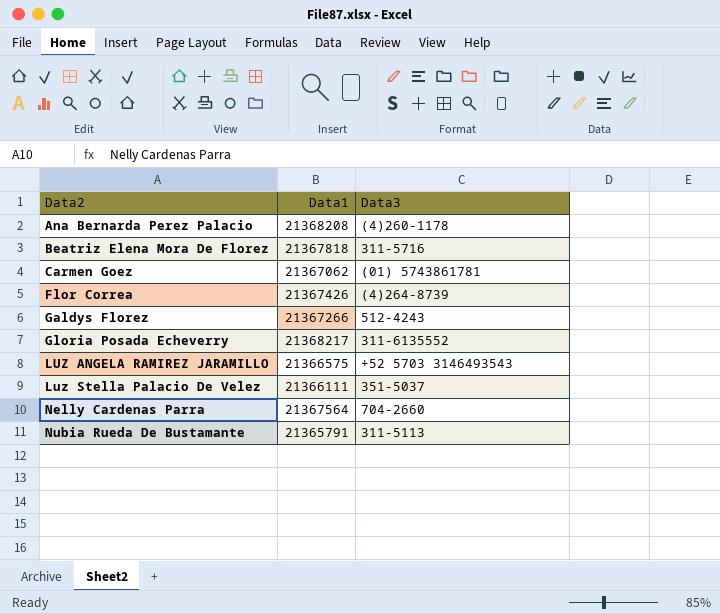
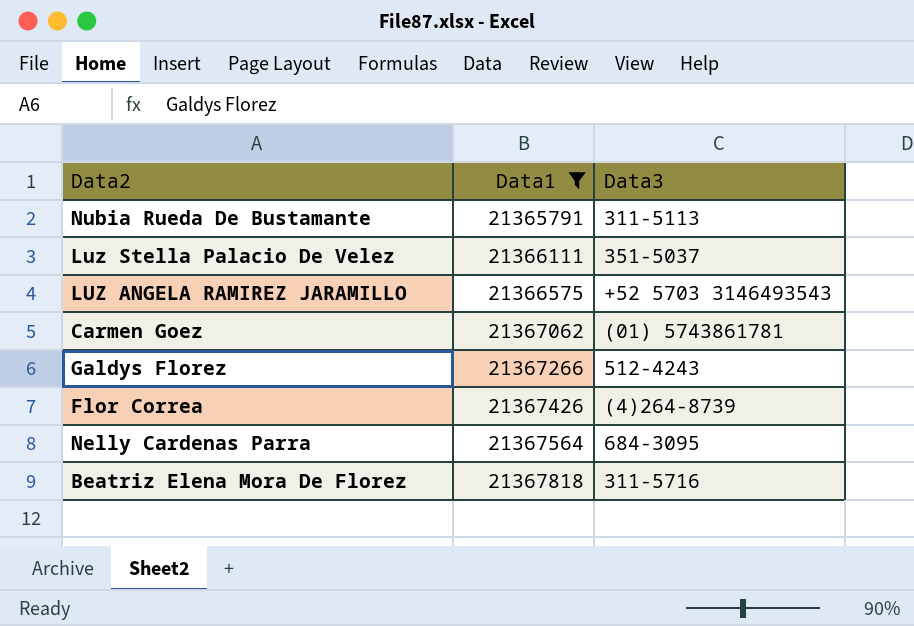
filter: none -> Data1 <= 21367818
row order: Data2 ascending -> Data1 ascending
Nelly Cardenas Parra | Data3: 704-2660 -> 684-3095

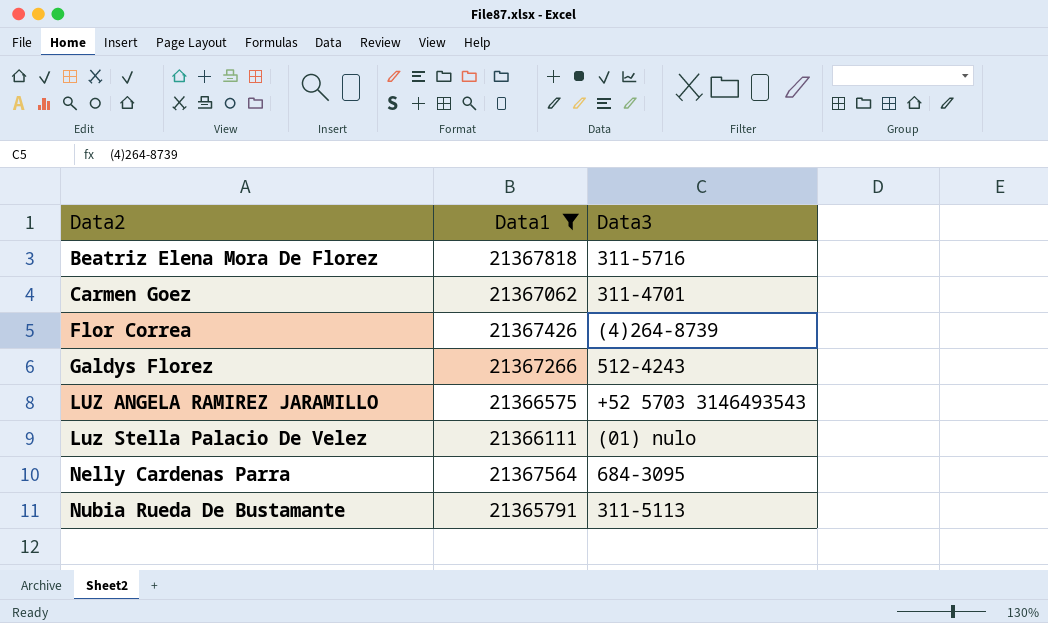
row order: Data1 ascending -> Data2 ascending
Carmen Goez | Data3: (01) 5743861781 -> 311-4701
Luz Stella Palacio De Velez | Data3: 351-5037 -> (01) nulo

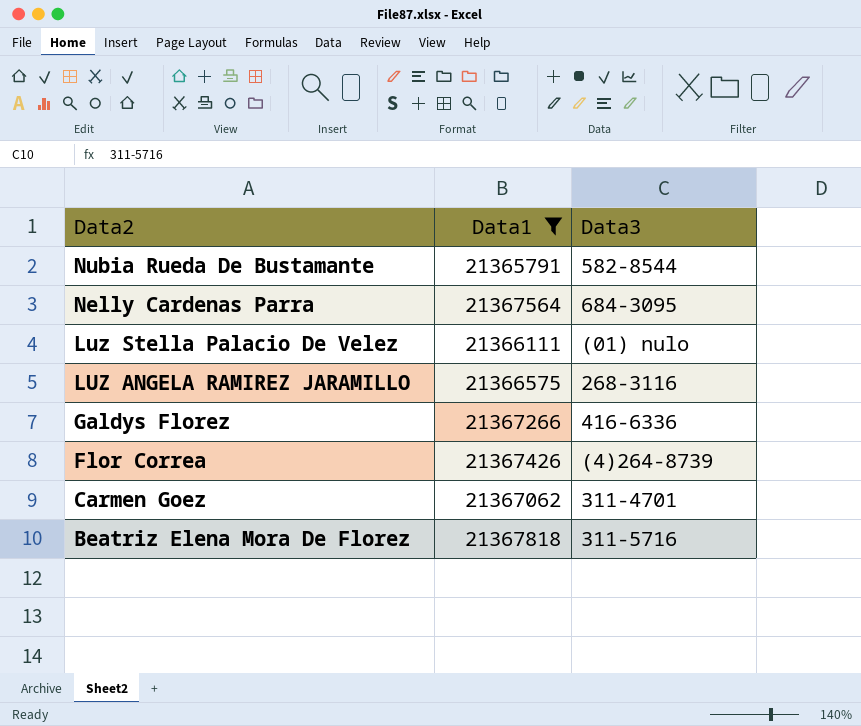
row order: Data2 ascending -> Data2 descending
Nubia Rueda De Bustamante | Data3: 311-5113 -> 582-8544
LUZ ANGELA RAMIREZ JARAMILLO | Data3: +52 5703 3146493543 -> 268-3116
Galdys Florez | Data3: 512-4243 -> 416-6336

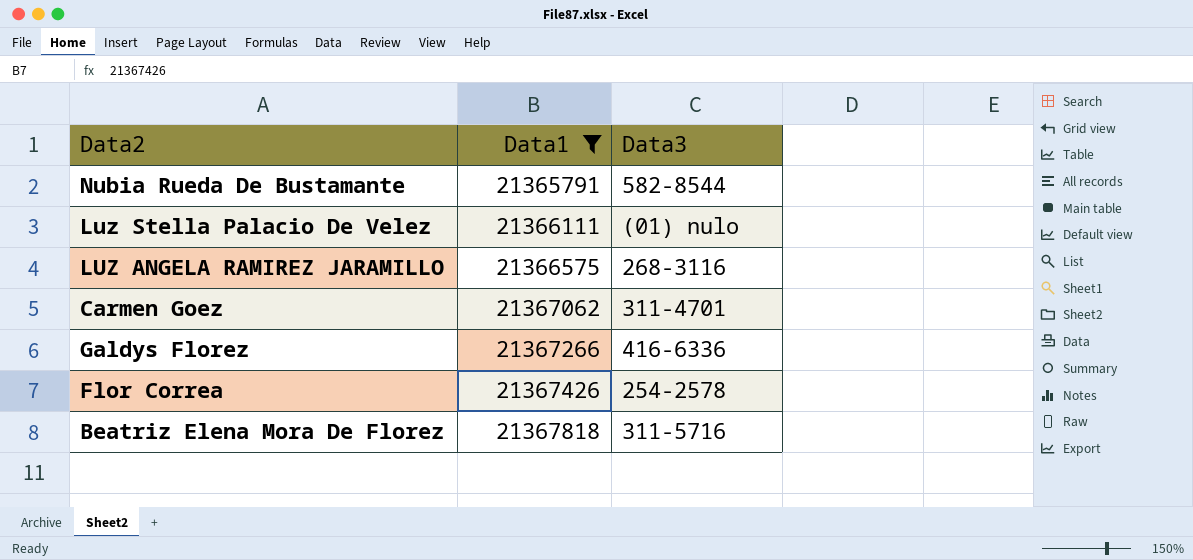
row order: Data2 descending -> Data1 ascending
row Nelly Cardenas Parra: 21367564 | 684-3095 -> none
Flor Correa | Data3: (4)264-8739 -> 254-2578

